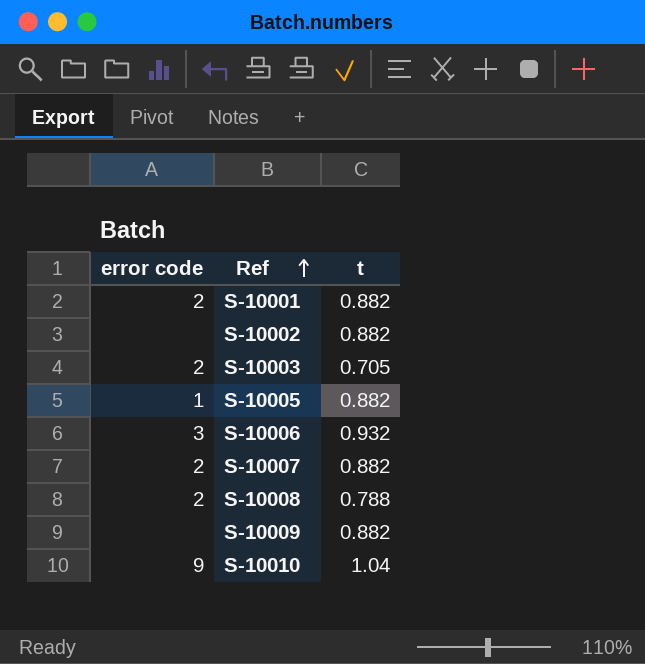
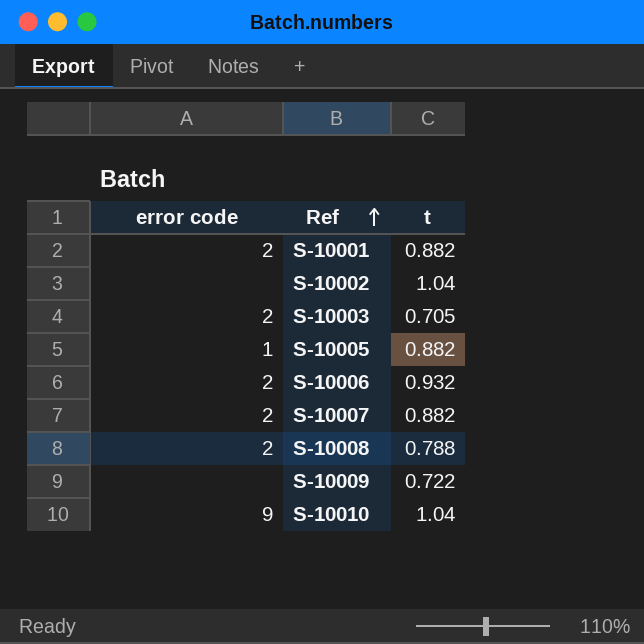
S-10002 | t: 0.882 -> 1.04
S-10006 | error code: 3 -> 2
S-10009 | t: 0.882 -> 0.722

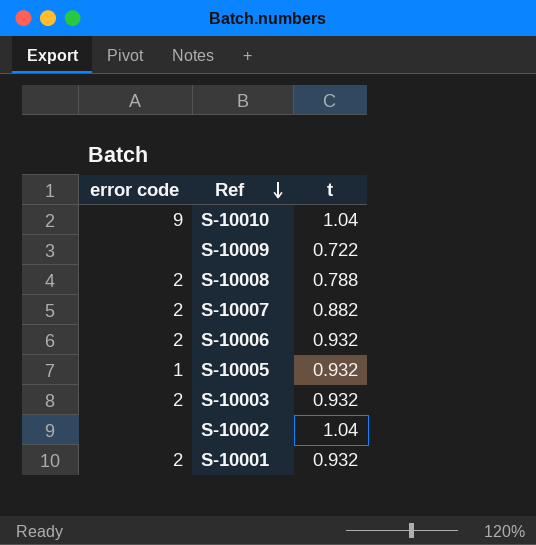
row order: Ref ascending -> Ref descending
S-10005 | t: 0.882 -> 0.932
S-10003 | t: 0.705 -> 0.932
S-10001 | t: 0.882 -> 0.932

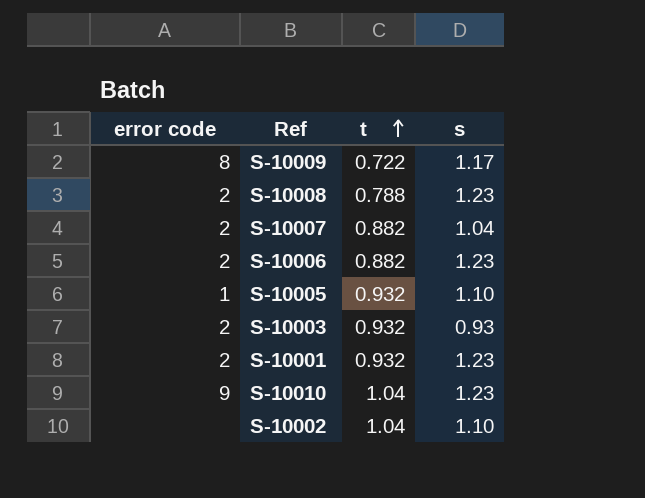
row order: Ref descending -> t ascending
column s | position: none -> 4
S-10009 | error code: none -> 8
S-10006 | t: 0.932 -> 0.882

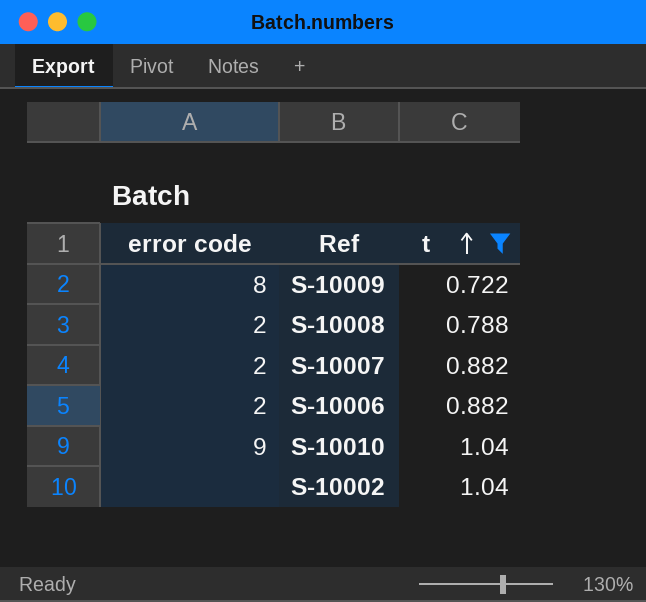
filter: none -> t != 0.932
column s | position: 4 -> none

